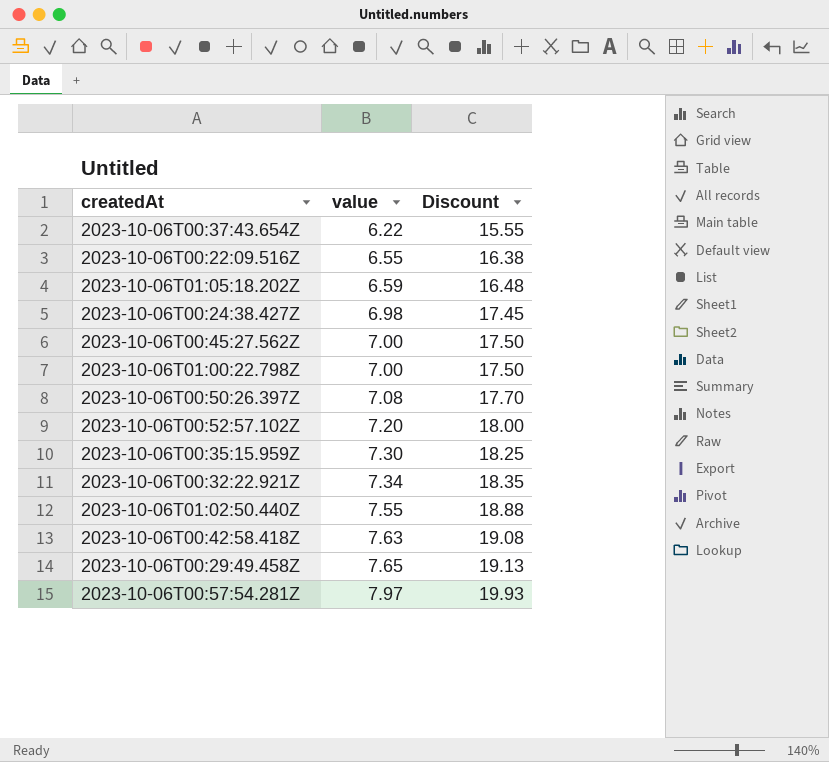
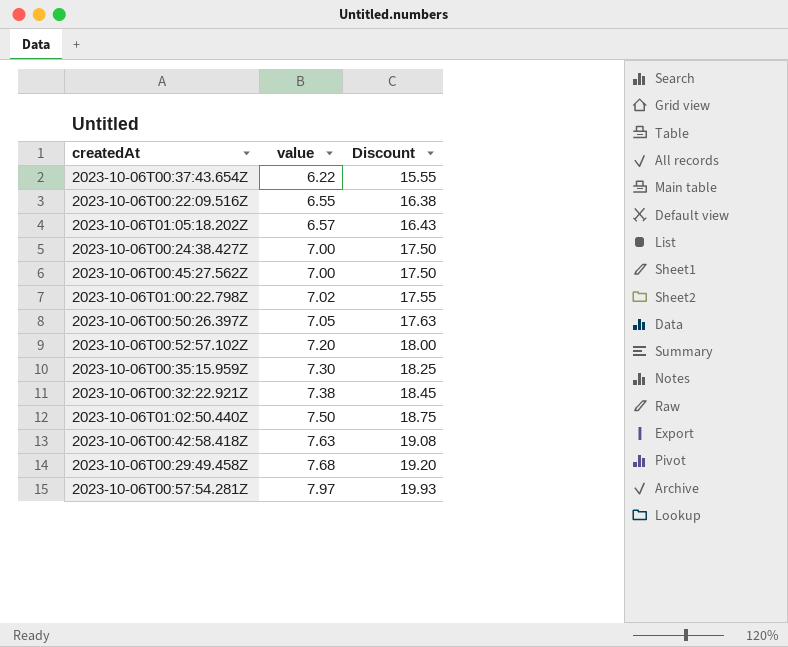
2023-10-06T01:05:18.202Z | value: 6.59 -> 6.57
2023-10-06T01:05:18.202Z | Discount: 16.48 -> 16.43
2023-10-06T00:24:38.427Z | value: 6.98 -> 7.00
2023-10-06T00:24:38.427Z | Discount: 17.45 -> 17.50
2023-10-06T01:00:22.798Z | value: 7.00 -> 7.02
2023-10-06T01:00:22.798Z | Discount: 17.50 -> 17.55
2023-10-06T00:50:26.397Z | value: 7.08 -> 7.05
2023-10-06T00:50:26.397Z | Discount: 17.70 -> 17.63
2023-10-06T00:32:22.921Z | value: 7.34 -> 7.38
2023-10-06T00:32:22.921Z | Discount: 18.35 -> 18.45
2023-10-06T01:02:50.440Z | value: 7.55 -> 7.50
2023-10-06T01:02:50.440Z | Discount: 18.88 -> 18.75
2023-10-06T00:29:49.458Z | value: 7.65 -> 7.68
2023-10-06T00:29:49.458Z | Discount: 19.13 -> 19.20

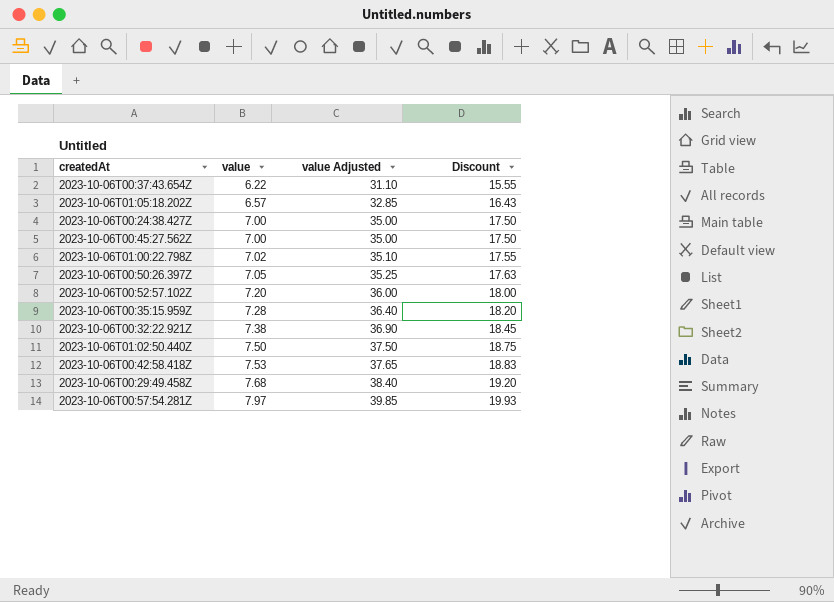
column value Adjusted | formula: none -> [value] * 5
row 2023-10-06T00:22:09.516Z: 6.55 | 16.38 -> none
2023-10-06T00:35:15.959Z | value: 7.30 -> 7.28
2023-10-06T00:35:15.959Z | Discount: 18.25 -> 18.20
2023-10-06T00:42:58.418Z | value: 7.63 -> 7.53
2023-10-06T00:42:58.418Z | Discount: 19.08 -> 18.83

